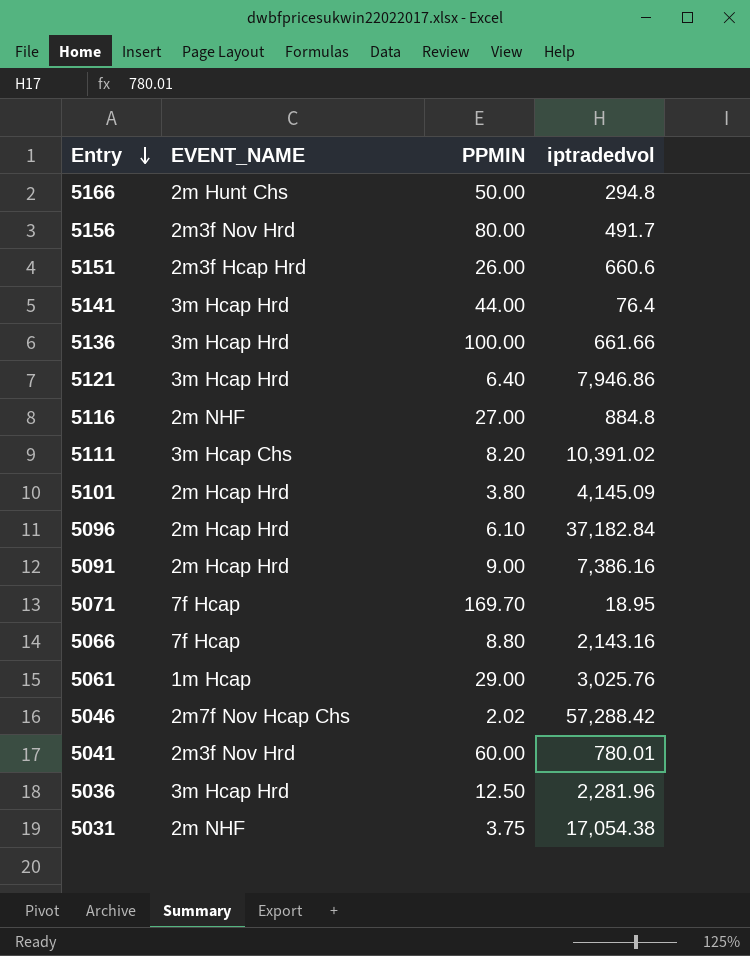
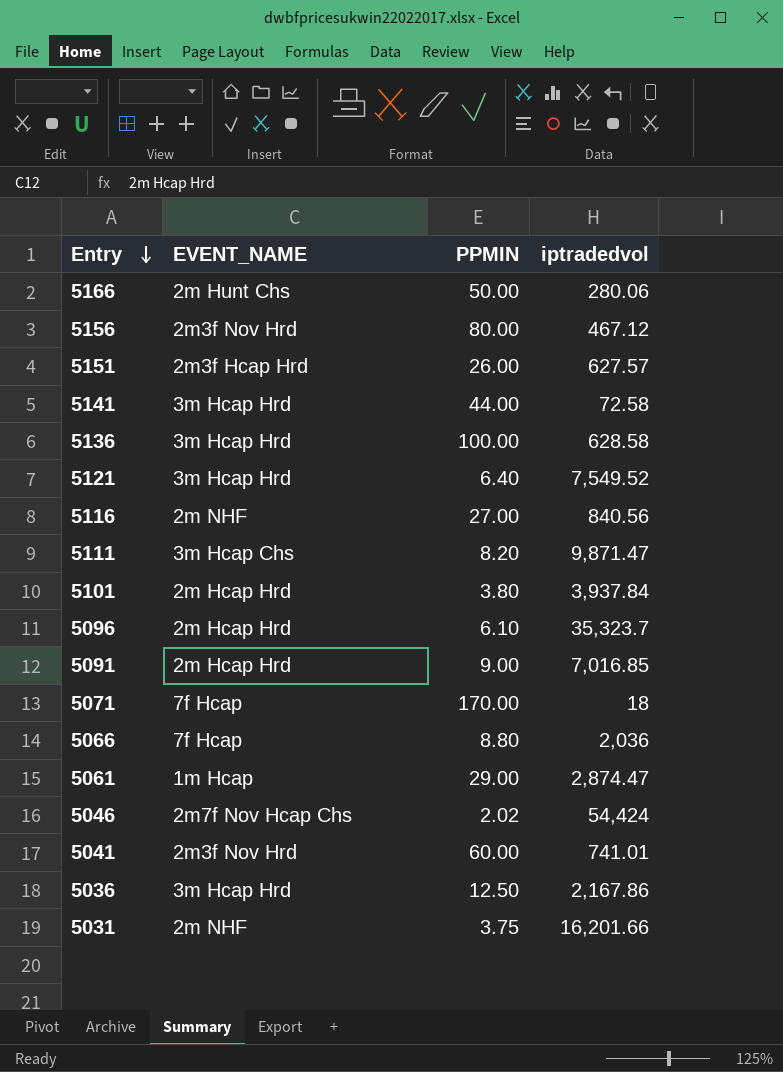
5166 | iptradedvol: 294.8 -> 280.06
5156 | iptradedvol: 491.7 -> 467.12
5151 | iptradedvol: 660.6 -> 627.57
5141 | iptradedvol: 76.4 -> 72.58
5136 | iptradedvol: 661.66 -> 628.58
5121 | iptradedvol: 7,946.86 -> 7,549.52
5116 | iptradedvol: 884.8 -> 840.56
5111 | iptradedvol: 10,391.02 -> 9,871.47
5101 | iptradedvol: 4,145.09 -> 3,937.84
5096 | iptradedvol: 37,182.84 -> 35,323.7
5091 | iptradedvol: 7,386.16 -> 7,016.85
5071 | PPMIN: 169.70 -> 170.00
5071 | iptradedvol: 18.95 -> 18
5066 | iptradedvol: 2,143.16 -> 2,036
5061 | iptradedvol: 3,025.76 -> 2,874.47
5046 | iptradedvol: 57,288.42 -> 54,424
5041 | iptradedvol: 780.01 -> 741.01
5036 | iptradedvol: 2,281.96 -> 2,167.86
5031 | iptradedvol: 17,054.38 -> 16,201.66

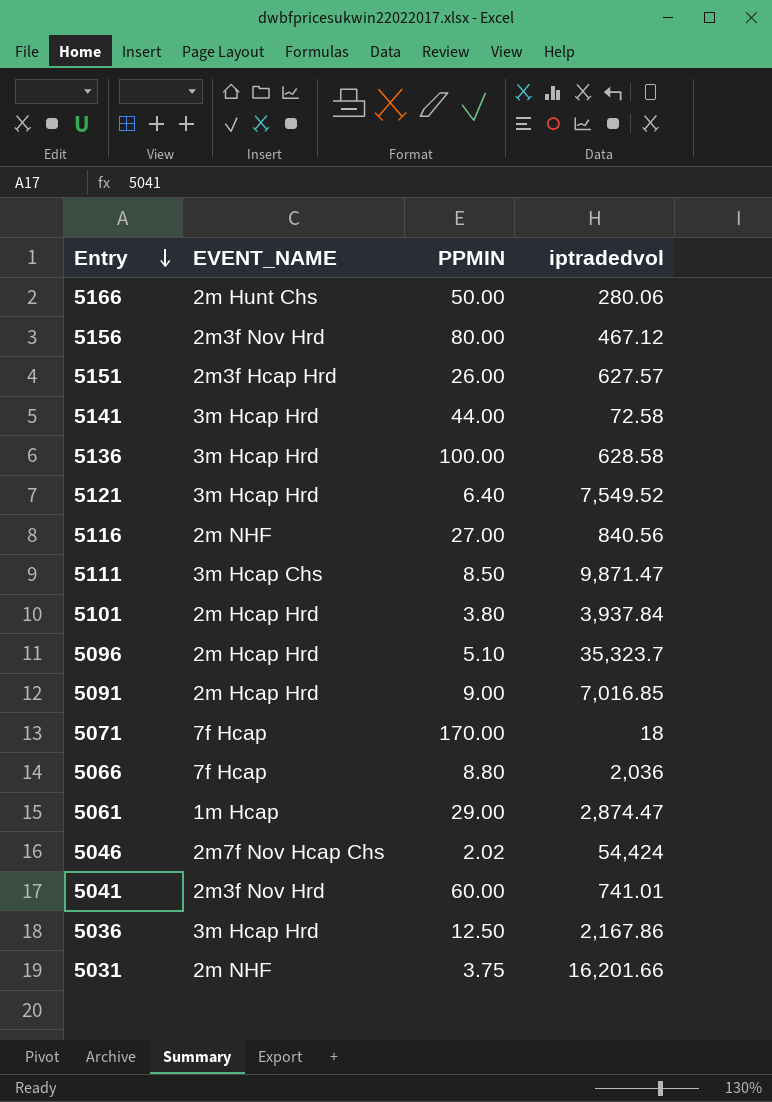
5111 | PPMIN: 8.20 -> 8.50
5096 | PPMIN: 6.10 -> 5.10

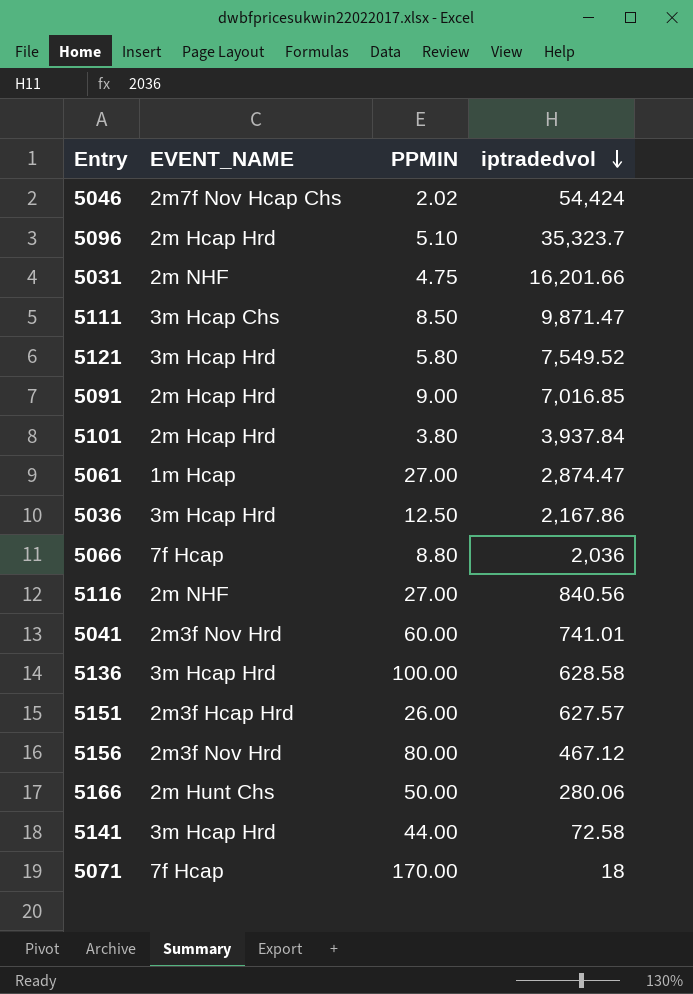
row order: Entry descending -> iptradedvol descending
5031 | PPMIN: 3.75 -> 4.75
5121 | PPMIN: 6.40 -> 5.80
5061 | PPMIN: 29.00 -> 27.00

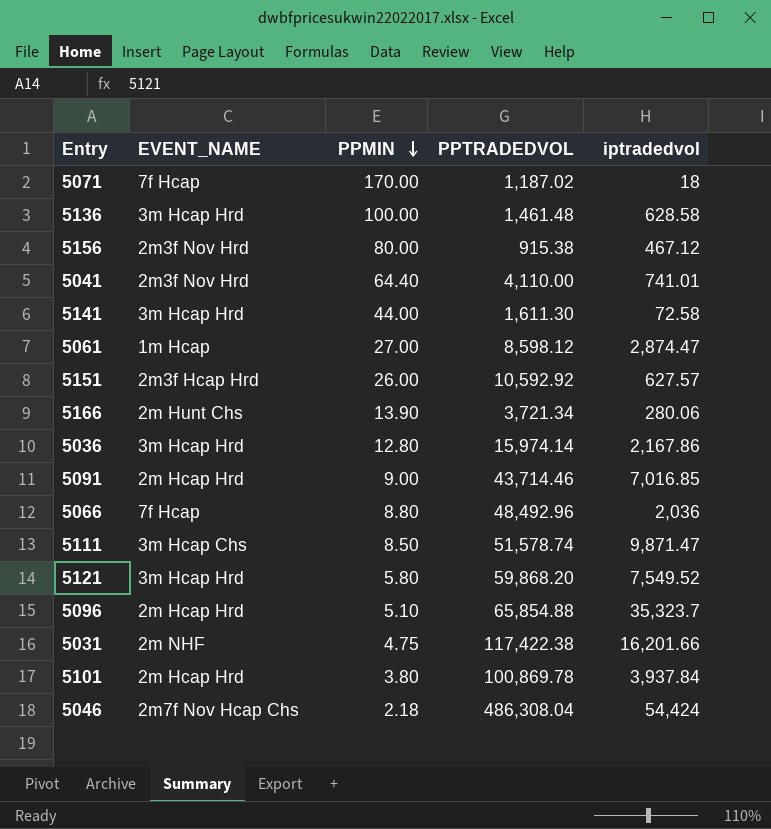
row order: iptradedvol descending -> PPMIN descending
column PPTRADEDVOL | position: none -> 4
row 5116: 2m NHF | 27.00 | 840.56 -> none
5041 | PPMIN: 60.00 -> 64.40
5166 | PPMIN: 50.00 -> 13.90
5036 | PPMIN: 12.50 -> 12.80
5046 | PPMIN: 2.02 -> 2.18

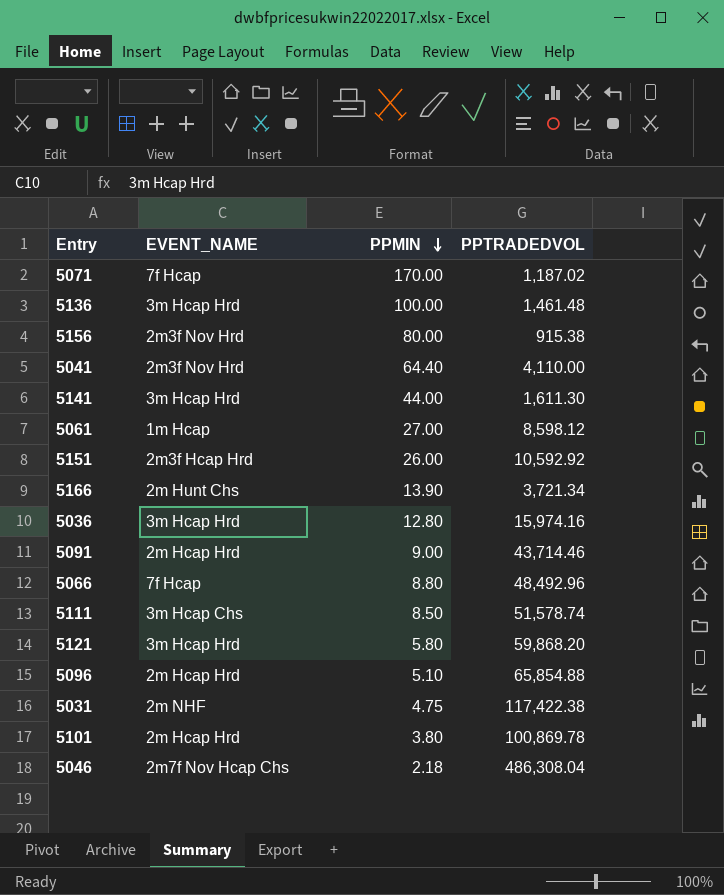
column iptradedvol | position: 5 -> none
5036 | PPTRADEDVOL: 15,974.14 -> 15,974.16

